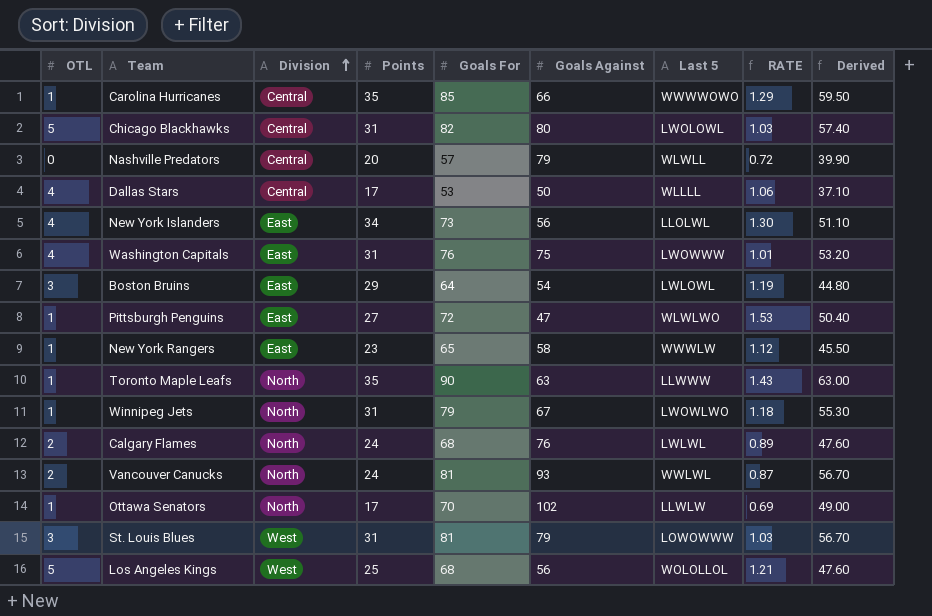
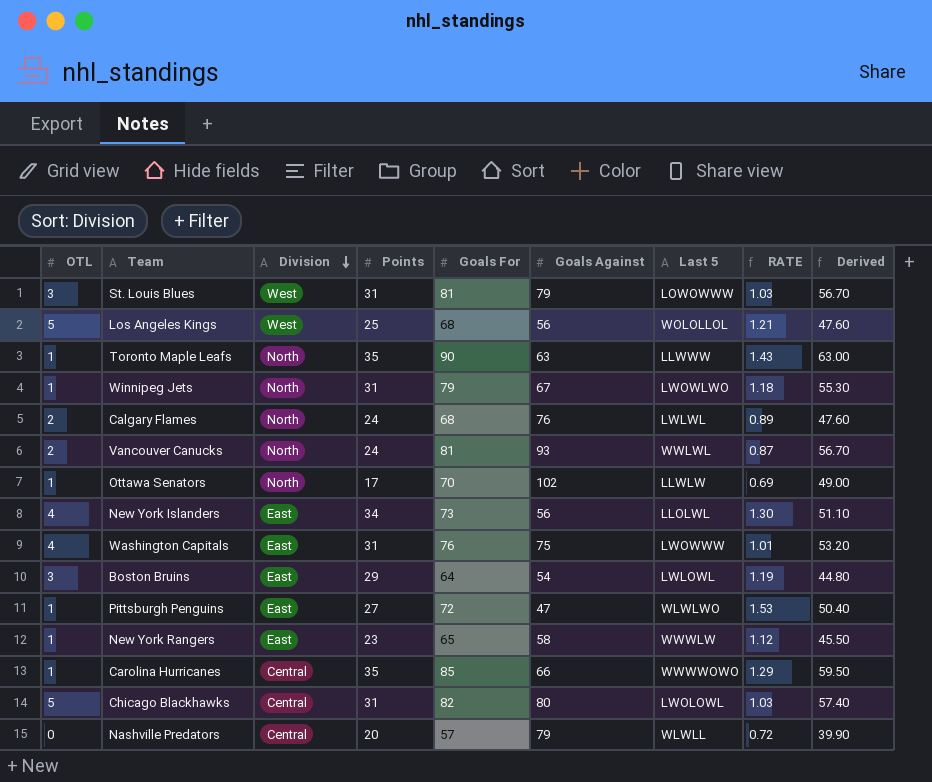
row order: Division ascending -> Division descending
row Dallas Stars: 4 | Central | 17 | 53 | 50 | WLLLL | 1.06 | 37.10 -> none

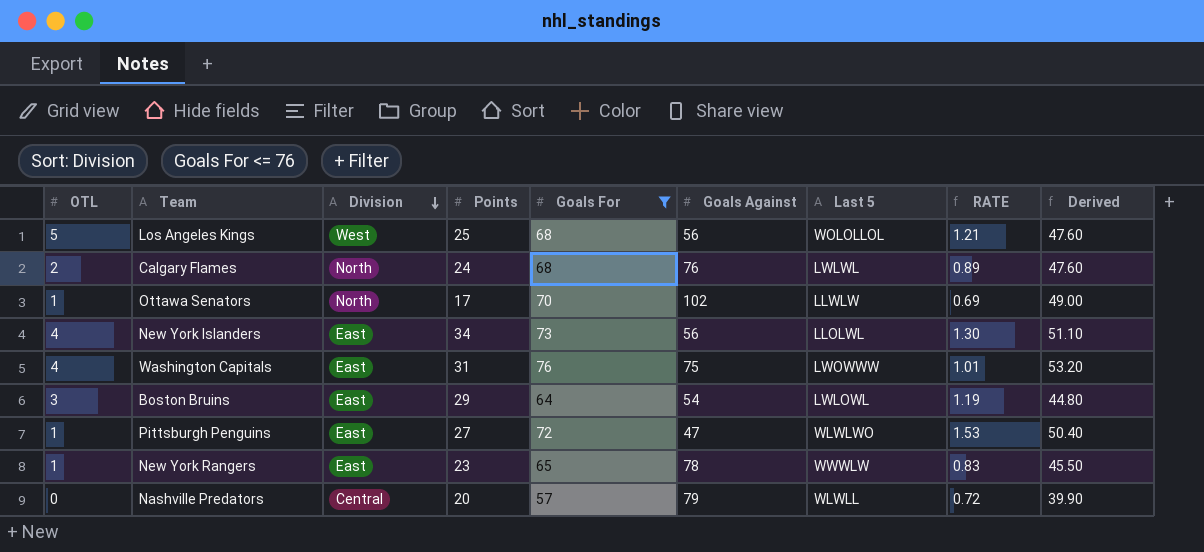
filter: none -> Goals For <= 76
New York Rangers | Goals Against: 58 -> 78
New York Rangers | RATE: 1.12 -> 0.83

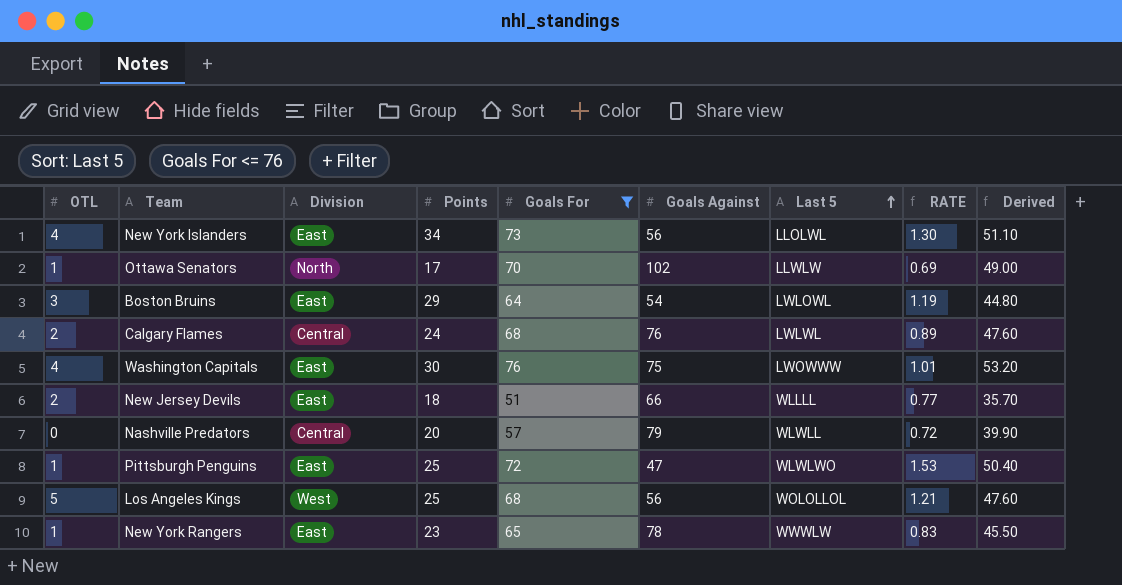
row order: Division descending -> Last 5 ascending
Calgary Flames | Division: North -> Central
Washington Capitals | Points: 31 -> 30
row New Jersey Devils: none -> 2 | East | 18 | 51 | 66 | WLLLL | 0.77 | 35.70
Pittsburgh Penguins | Points: 27 -> 25

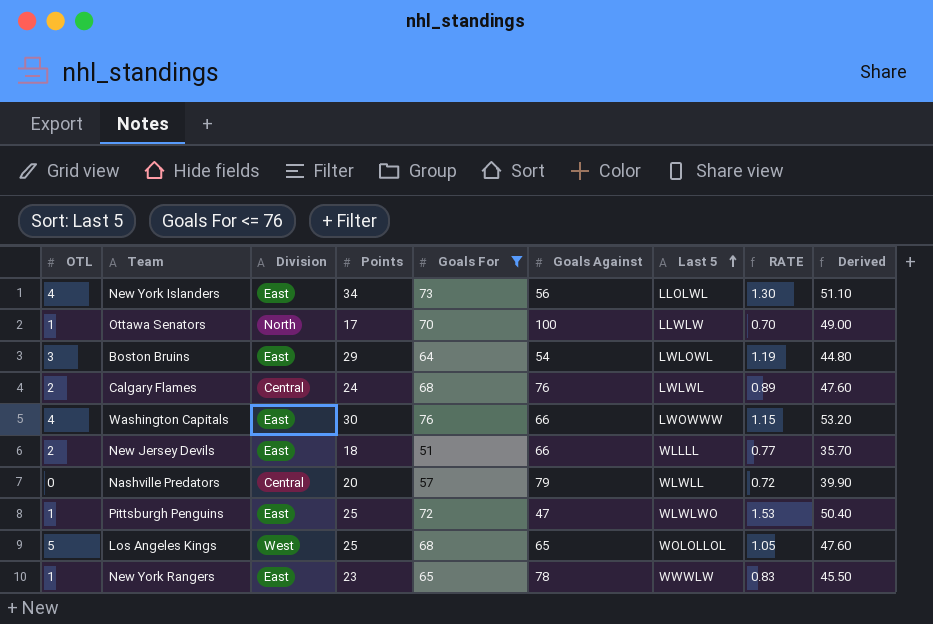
Ottawa Senators | Goals Against: 102 -> 100
Ottawa Senators | RATE: 0.69 -> 0.70
Washington Capitals | Goals Against: 75 -> 66
Washington Capitals | RATE: 1.01 -> 1.15
Los Angeles Kings | Goals Against: 56 -> 65
Los Angeles Kings | RATE: 1.21 -> 1.05

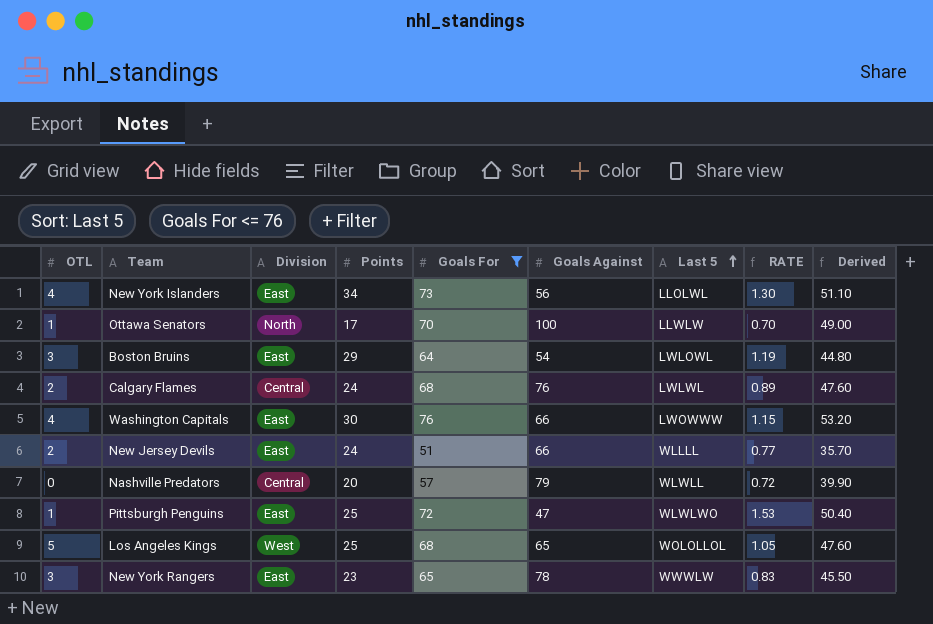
New Jersey Devils | Points: 18 -> 24
New York Rangers | OTL: 1 -> 3

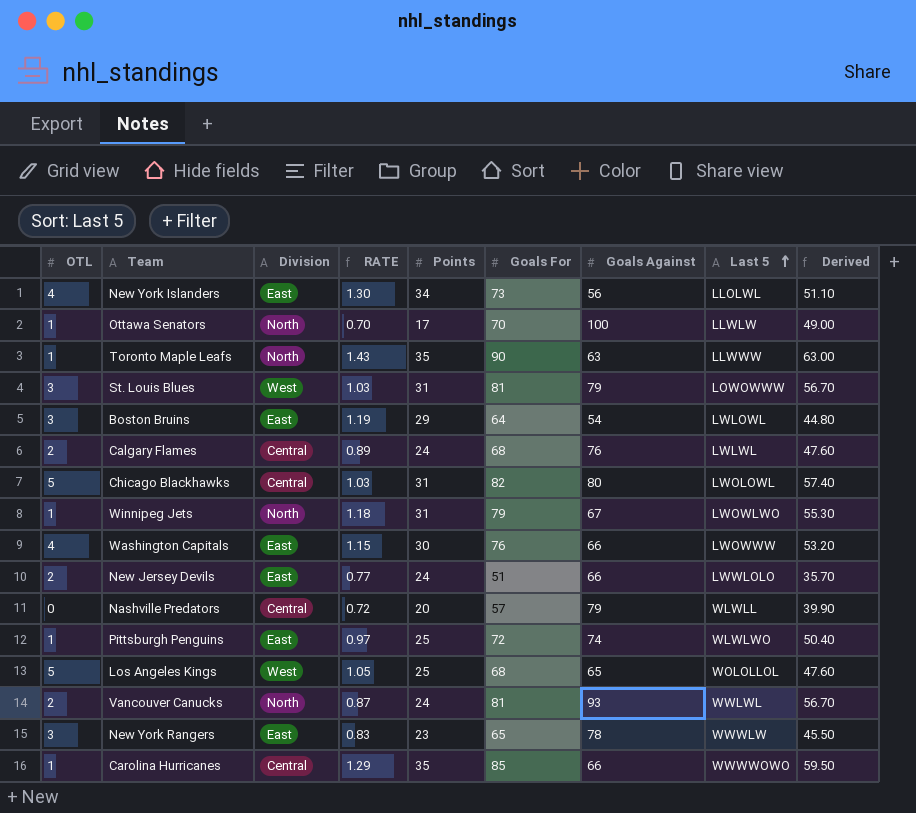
filter: Goals For <= 76 -> none
column RATE | position: 8 -> 4
New Jersey Devils | Last 5: WLLLL -> LWWLOLO
Pittsburgh Penguins | RATE: 1.53 -> 0.97
Pittsburgh Penguins | Goals Against: 47 -> 74

